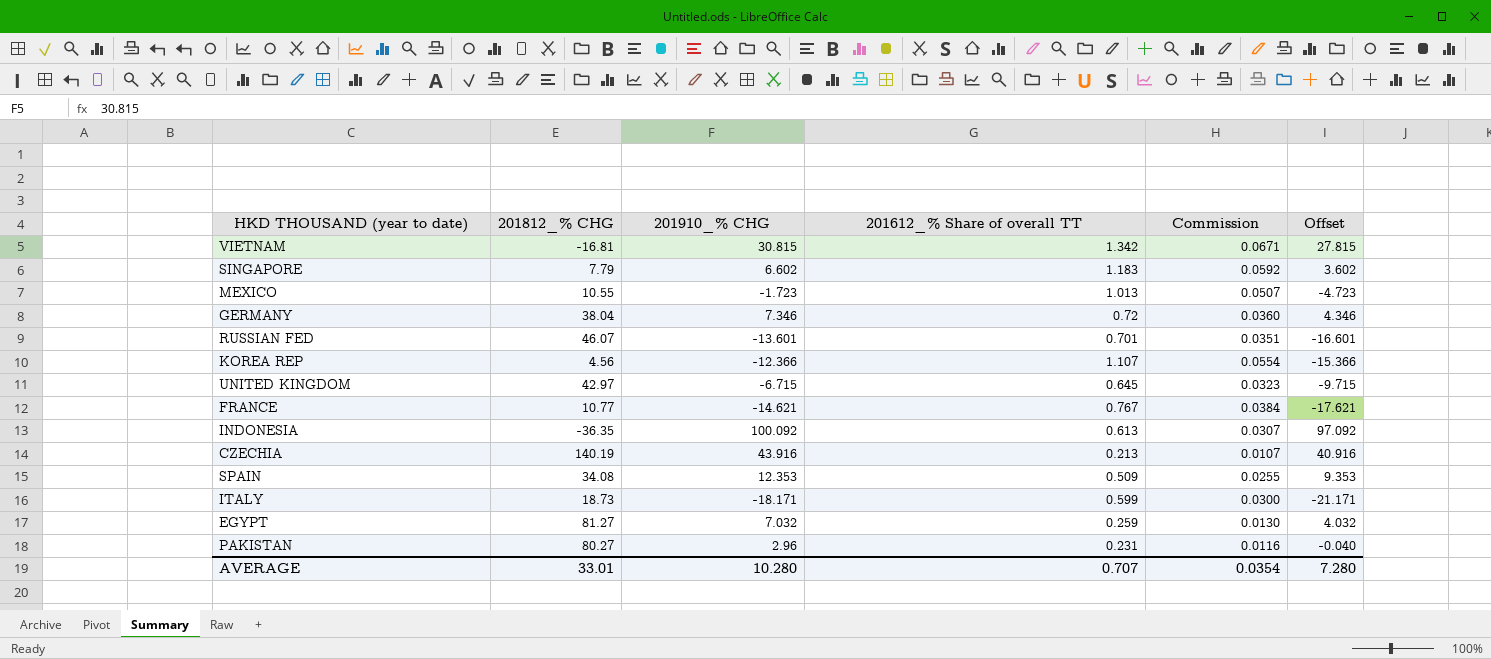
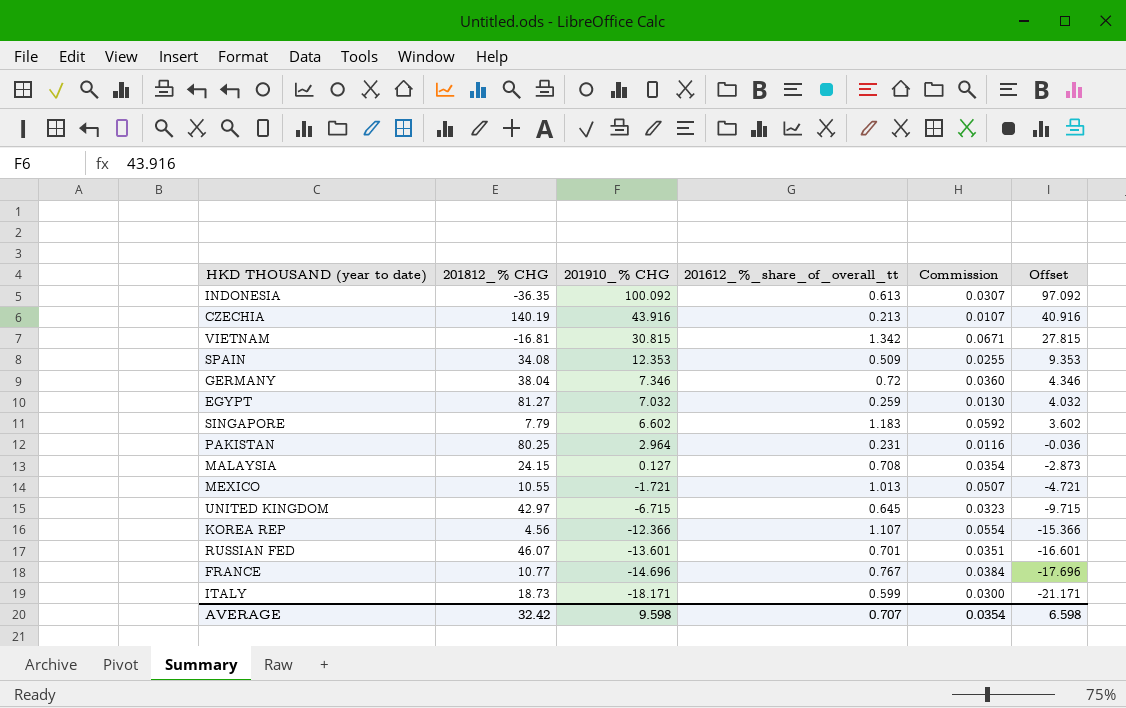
row order: none -> 201910_% CHG descending
column name: 201612_% Share of overall TT -> 201612_%_share_of_overall_tt
PAKISTAN | 201812_% CHG: 80.27 -> 80.25
PAKISTAN | 201910_% CHG: 2.96 -> 2.964
PAKISTAN | Offset: -0.040 -> -0.036
row MALAYSIA: none -> 24.15 | 0.127 | 0.708 | 0.0354 | -2.873
MEXICO | 201910_% CHG: -1.723 -> -1.721
MEXICO | Offset: -4.723 -> -4.721
FRANCE | 201910_% CHG: -14.621 -> -14.696
FRANCE | Offset: -17.621 -> -17.696
AVERAGE | 201812_% CHG: 33.01 -> 32.42
AVERAGE | 201910_% CHG: 10.280 -> 9.598
AVERAGE | Offset: 7.280 -> 6.598

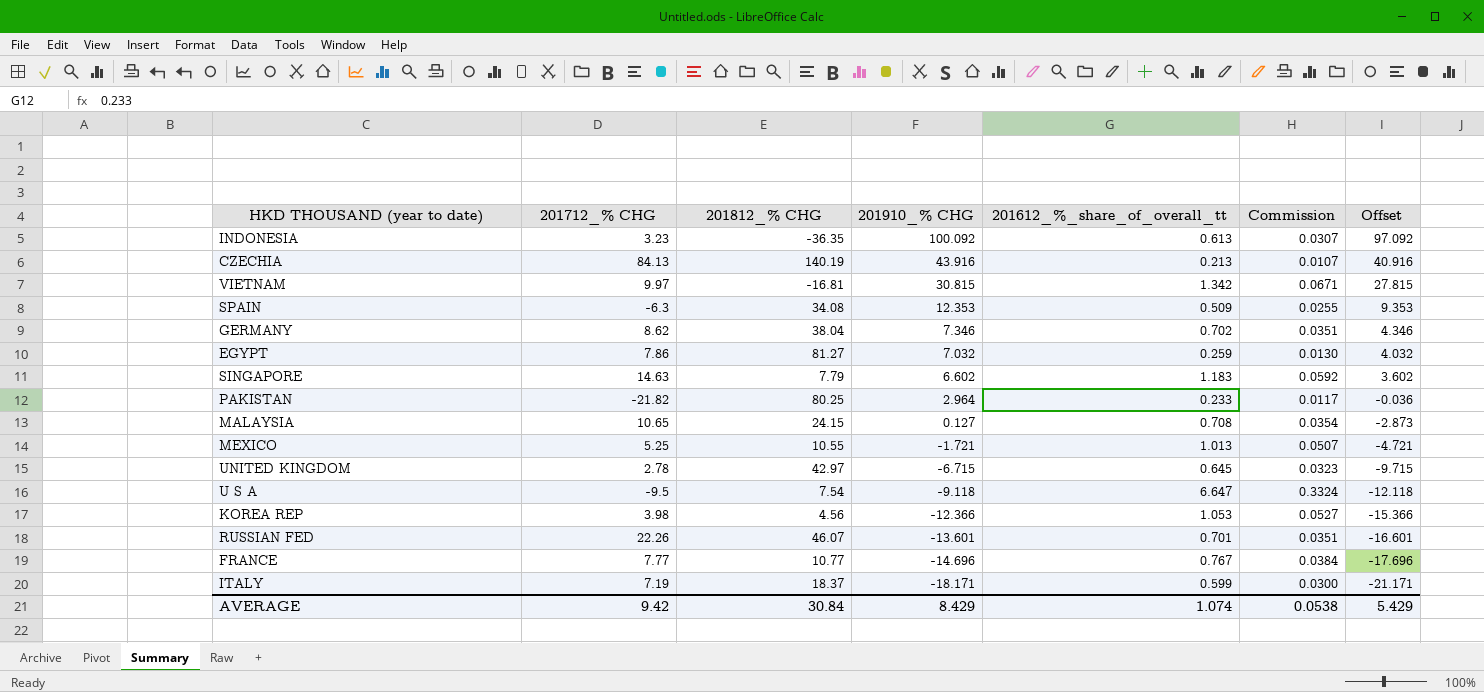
column 201712_% CHG | position: none -> 2
GERMANY | 201612_%_share_of_overall_tt: 0.72 -> 0.702
GERMANY | Commission: 0.0360 -> 0.0351
PAKISTAN | 201612_%_share_of_overall_tt: 0.231 -> 0.233
PAKISTAN | Commission: 0.0116 -> 0.0117
row U S A: none -> -9.5 | 7.54 | -9.118 | 6.647 | 0.3324 | -12.118
KOREA REP | 201612_%_share_of_overall_tt: 1.107 -> 1.053
KOREA REP | Commission: 0.0554 -> 0.0527
ITALY | 201812_% CHG: 18.73 -> 18.37
AVERAGE | 201812_% CHG: 32.42 -> 30.84
AVERAGE | 201910_% CHG: 9.598 -> 8.429
AVERAGE | 201612_%_share_of_overall_tt: 0.707 -> 1.074
AVERAGE | Commission: 0.0354 -> 0.0538
AVERAGE | Offset: 6.598 -> 5.429

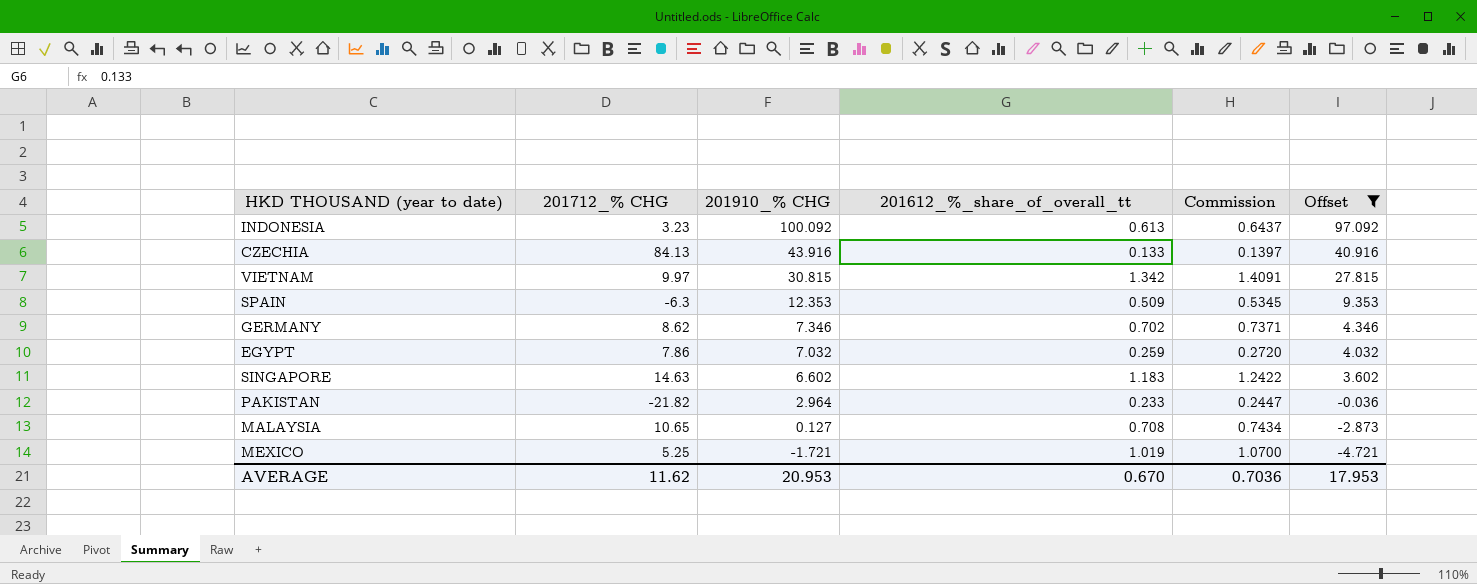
filter: none -> Offset >= -4.721
column 201812_% CHG | position: 3 -> none
column Commission | formula: [201612_%_share_of_overall_tt] * 0.05 -> [201612_%_share_of_overall_tt] * 1.05
CZECHIA | 201612_%_share_of_overall_tt: 0.213 -> 0.133
MEXICO | 201612_%_share_of_overall_tt: 1.013 -> 1.019
AVERAGE | 201712_% CHG: 9.42 -> 11.62
AVERAGE | 201910_% CHG: 8.429 -> 20.953
AVERAGE | 201612_%_share_of_overall_tt: 1.074 -> 0.670
AVERAGE | Commission: 0.0538 -> 0.7036
AVERAGE | Offset: 5.429 -> 17.953

